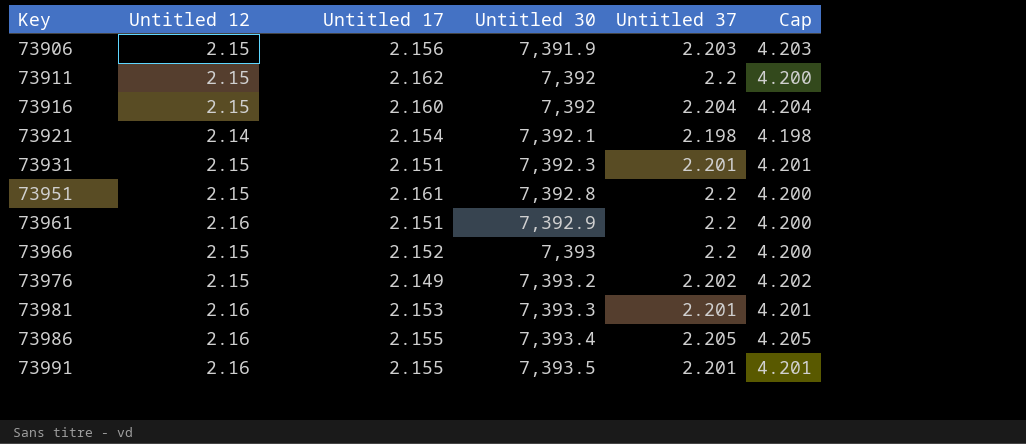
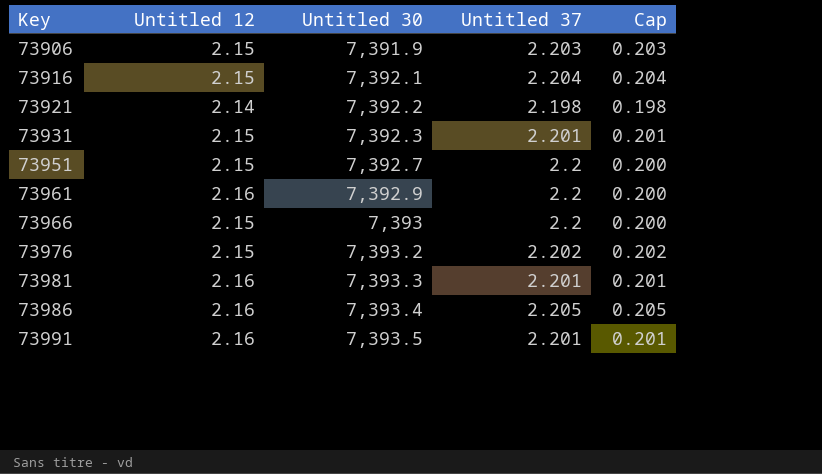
column Untitled 17 | position: 3 -> none
column Cap | formula: [Untitled 37] + 2 -> [Untitled 37] - 2
row 73911: 2.15 | 2.162 | 7,392 | 2.2 | 4.200 -> none
73916 | Untitled 30: 7,392 -> 7,392.1
73921 | Untitled 30: 7,392.1 -> 7,392.2
73951 | Untitled 30: 7,392.8 -> 7,392.7

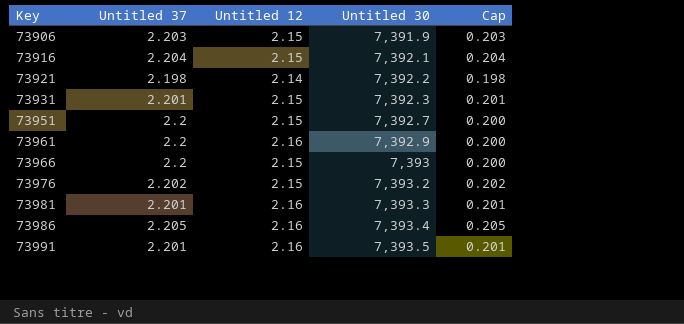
column Untitled 37 | position: 4 -> 2

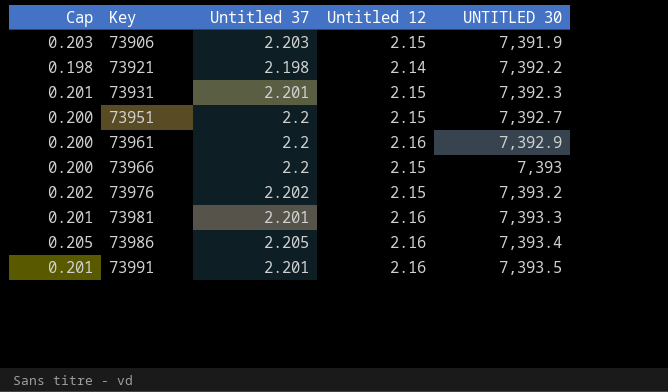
column Cap | position: 5 -> 1
column name: Untitled 30 -> UNTITLED 30
row 73916: 2.204 | 2.15 | 7,392.1 | 0.204 -> none

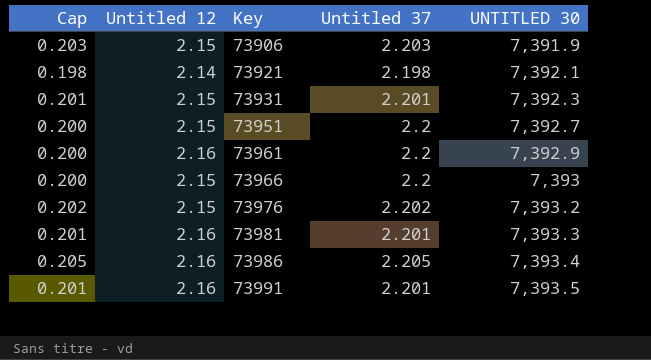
column Untitled 12 | position: 4 -> 2
73921 | UNTITLED 30: 7,392.2 -> 7,392.1

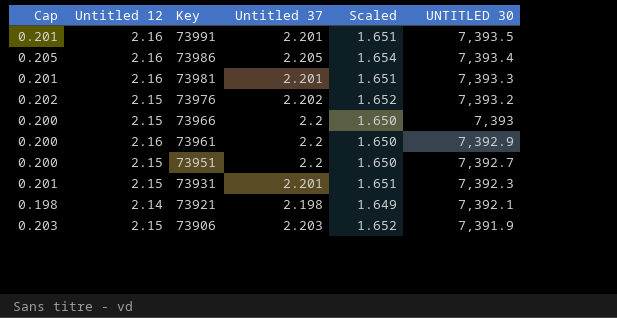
row order: Key ascending -> Key descending
column Scaled | formula: none -> [Untitled 37] * 0.75

